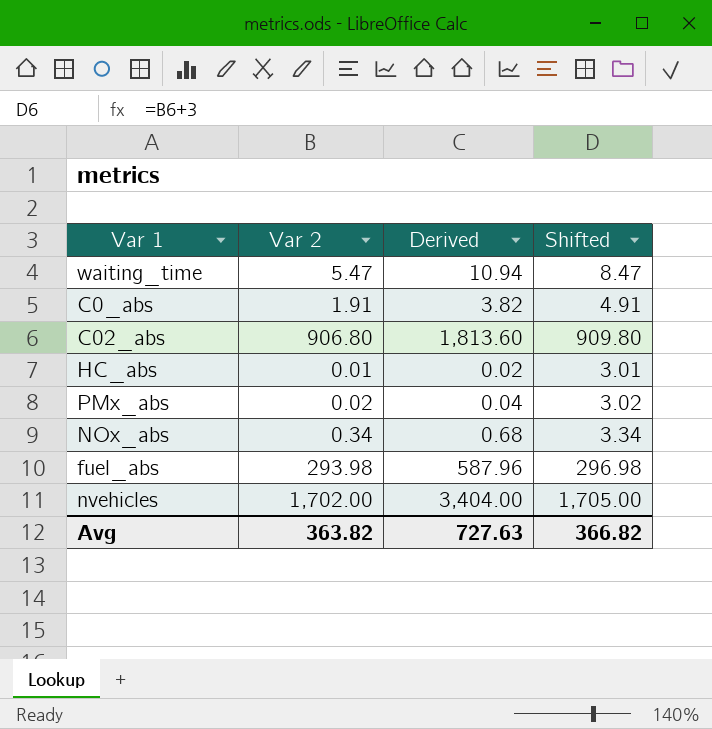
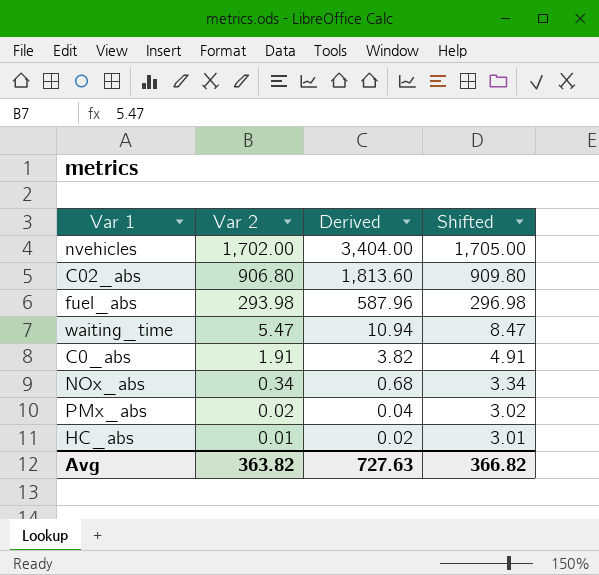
row order: none -> Var 2 descending

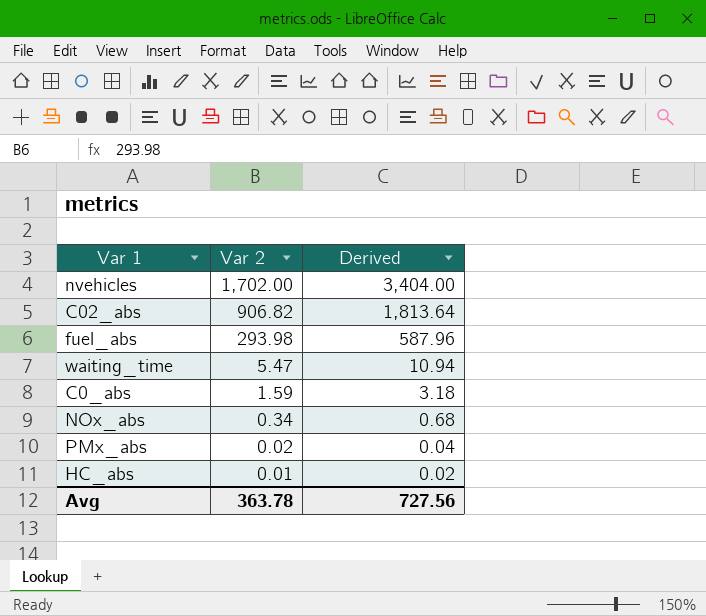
column Shifted | formula: [Var 2] + 3 -> none
C02_abs | Var 2: 906.80 -> 906.82
C02_abs | Derived: 1,813.60 -> 1,813.64
C0_abs | Var 2: 1.91 -> 1.59
C0_abs | Derived: 3.82 -> 3.18
Avg | Var 2: 363.82 -> 363.78
Avg | Derived: 727.63 -> 727.56

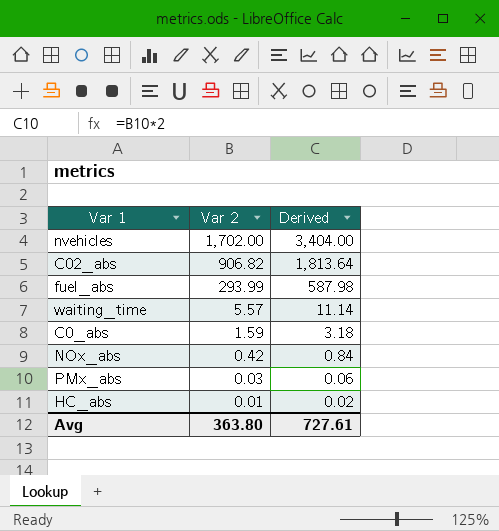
fuel_abs | Var 2: 293.98 -> 293.99
fuel_abs | Derived: 587.96 -> 587.98
waiting_time | Var 2: 5.47 -> 5.57
waiting_time | Derived: 10.94 -> 11.14
NOx_abs | Var 2: 0.34 -> 0.42
NOx_abs | Derived: 0.68 -> 0.84
PMx_abs | Var 2: 0.02 -> 0.03
PMx_abs | Derived: 0.04 -> 0.06
Avg | Var 2: 363.78 -> 363.80
Avg | Derived: 727.56 -> 727.61

